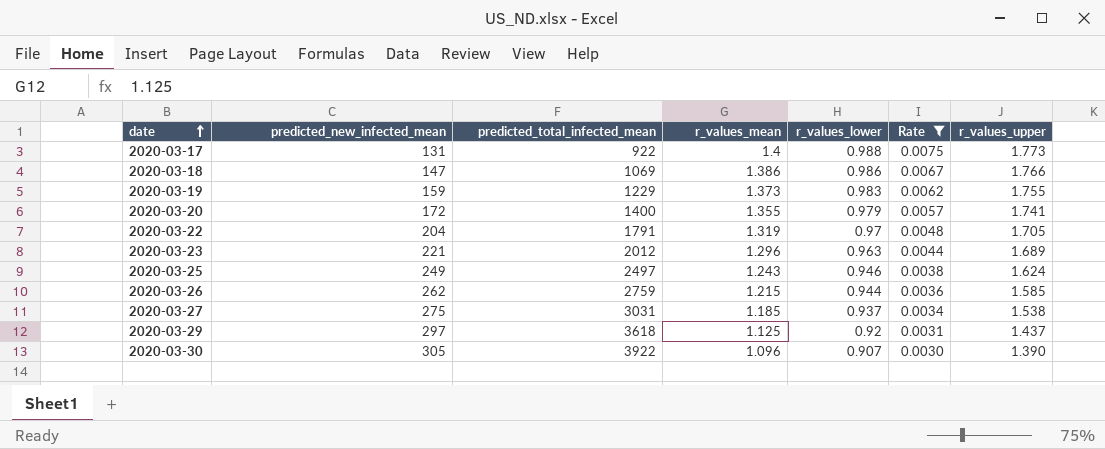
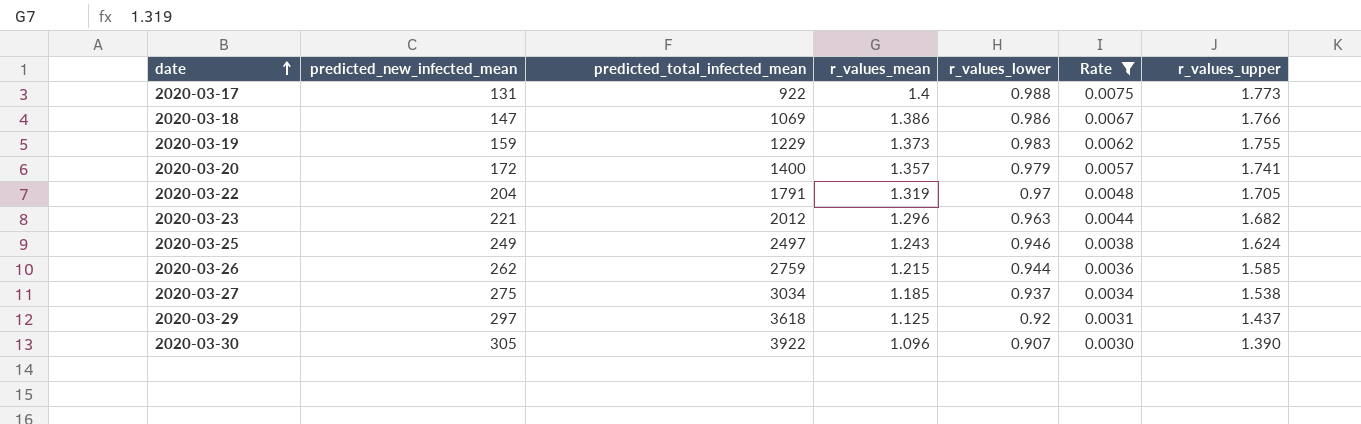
2020-03-20 | r_values_mean: 1.355 -> 1.357
2020-03-23 | r_values_upper: 1.689 -> 1.682
2020-03-27 | predicted_total_infected_mean: 3031 -> 3034

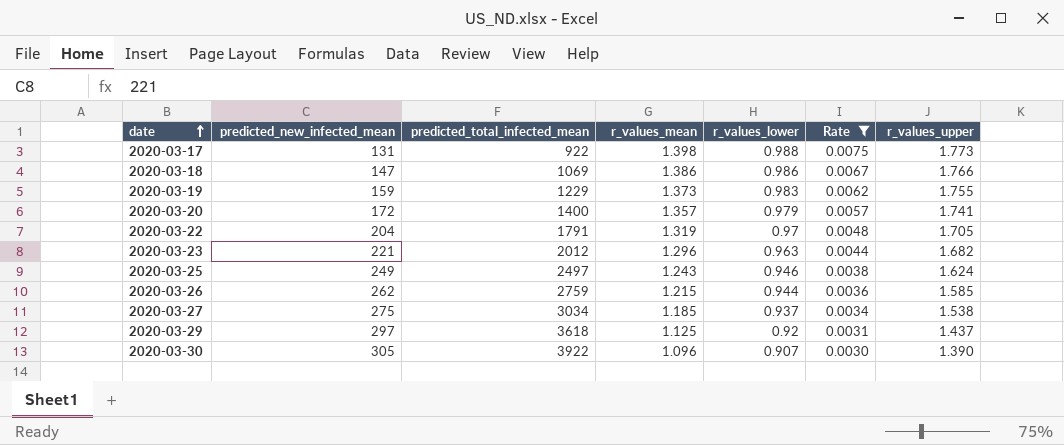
2020-03-17 | r_values_mean: 1.4 -> 1.398

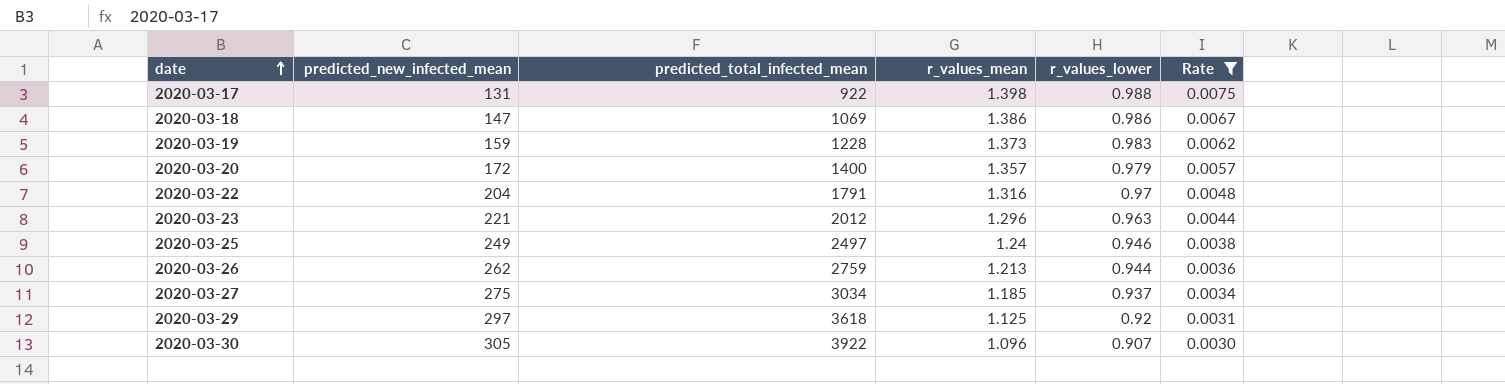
column r_values_upper | position: 7 -> none
2020-03-19 | predicted_total_infected_mean: 1229 -> 1228
2020-03-22 | r_values_mean: 1.319 -> 1.316
2020-03-25 | r_values_mean: 1.243 -> 1.24
2020-03-26 | r_values_mean: 1.215 -> 1.213

